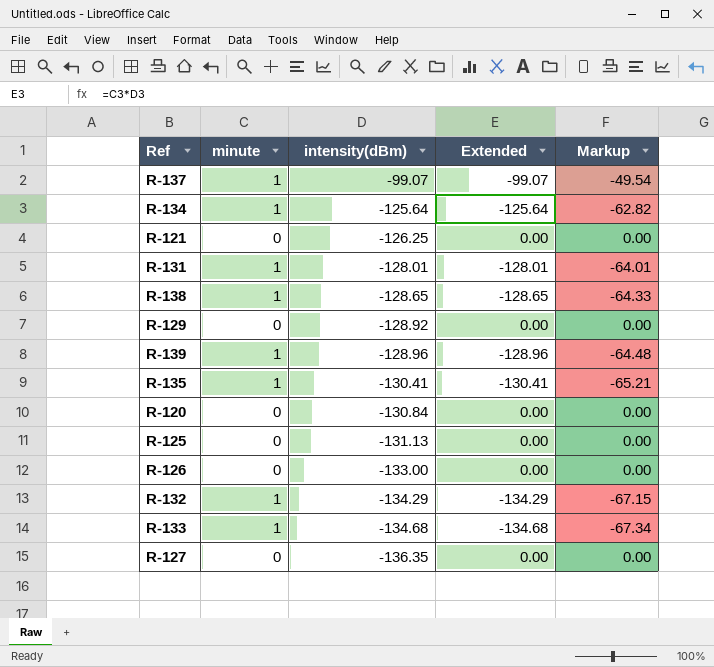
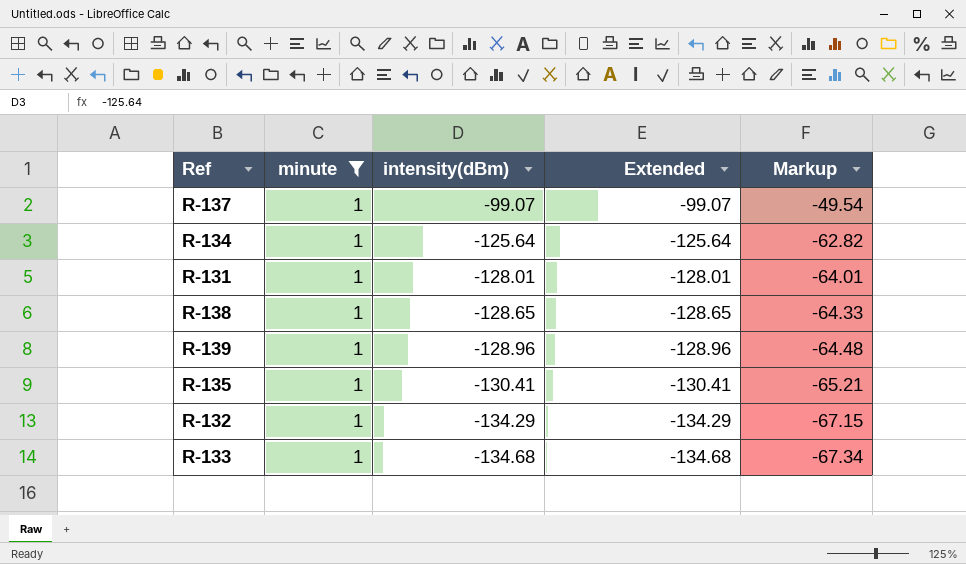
filter: none -> minute = 1

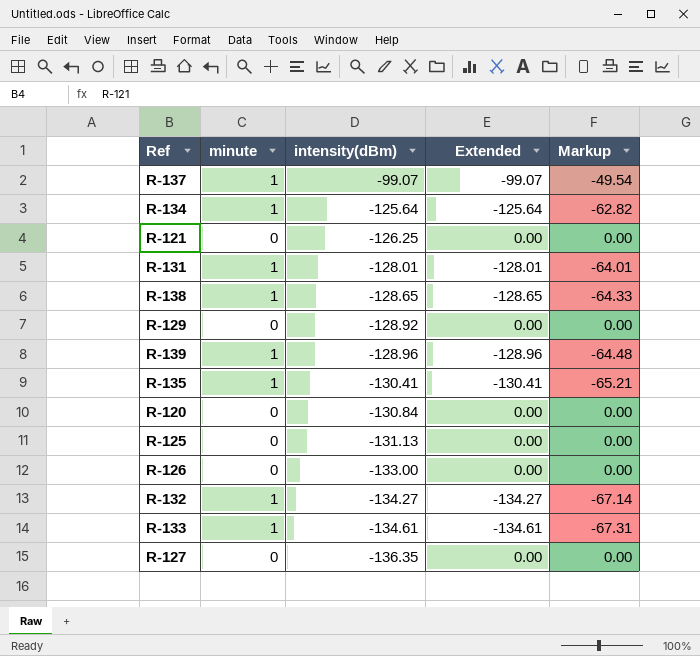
filter: minute = 1 -> none
R-132 | intensity(dBm): -134.29 -> -134.27
R-132 | Extended: -134.29 -> -134.27
R-132 | Markup: -67.15 -> -67.14
R-133 | intensity(dBm): -134.68 -> -134.61
R-133 | Extended: -134.68 -> -134.61
R-133 | Markup: -67.34 -> -67.31

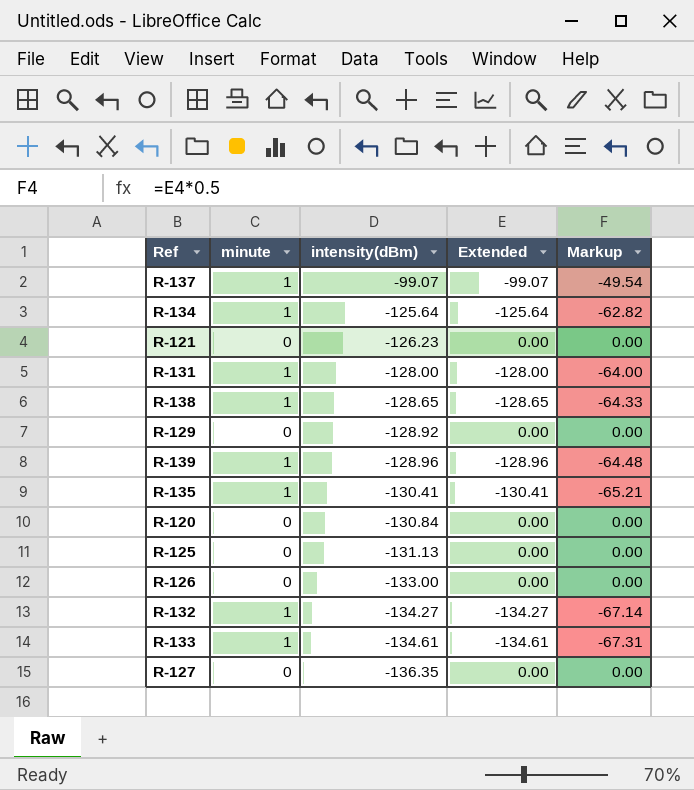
R-121 | intensity(dBm): -126.25 -> -126.23
R-131 | intensity(dBm): -128.01 -> -128.00
R-131 | Extended: -128.01 -> -128.00
R-131 | Markup: -64.01 -> -64.00

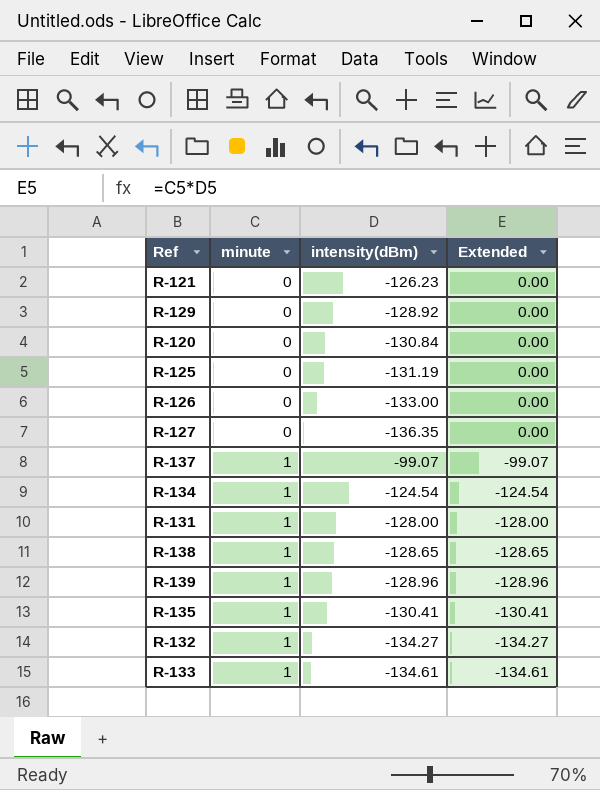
row order: intensity(dBm) descending -> minute ascending
column Markup | formula: [Extended] * 0.5 -> none
R-125 | intensity(dBm): -131.13 -> -131.19
R-134 | intensity(dBm): -125.64 -> -124.54
R-134 | Extended: -125.64 -> -124.54

